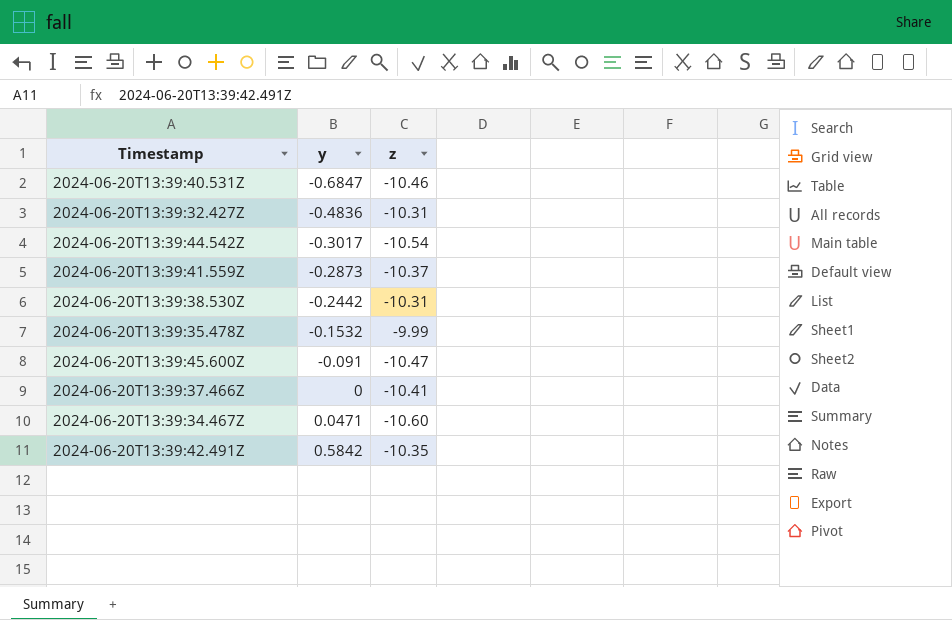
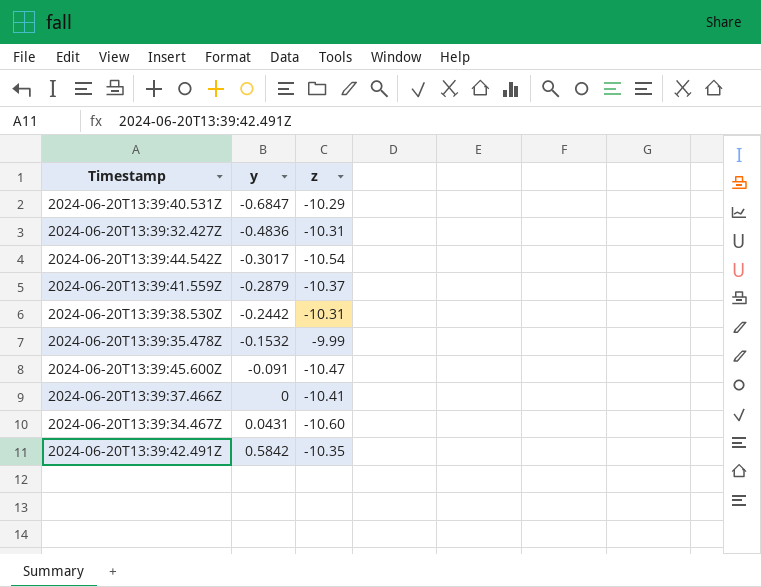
2024-06-20T13:39:40.531Z | z: -10.46 -> -10.29
2024-06-20T13:39:41.559Z | y: -0.2873 -> -0.2879
2024-06-20T13:39:34.467Z | y: 0.0471 -> 0.0431

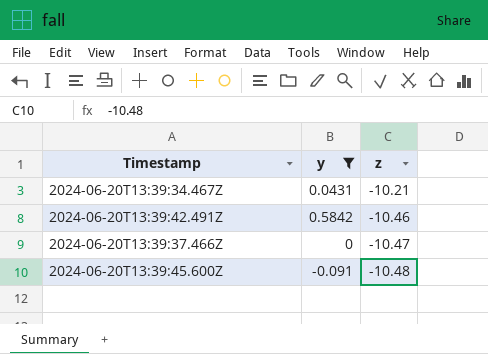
filter: none -> y >= -0.091
row order: y ascending -> z descending
2024-06-20T13:39:34.467Z | z: -10.60 -> -10.21
2024-06-20T13:39:42.491Z | z: -10.35 -> -10.46
2024-06-20T13:39:37.466Z | z: -10.41 -> -10.47
2024-06-20T13:39:45.600Z | z: -10.47 -> -10.48

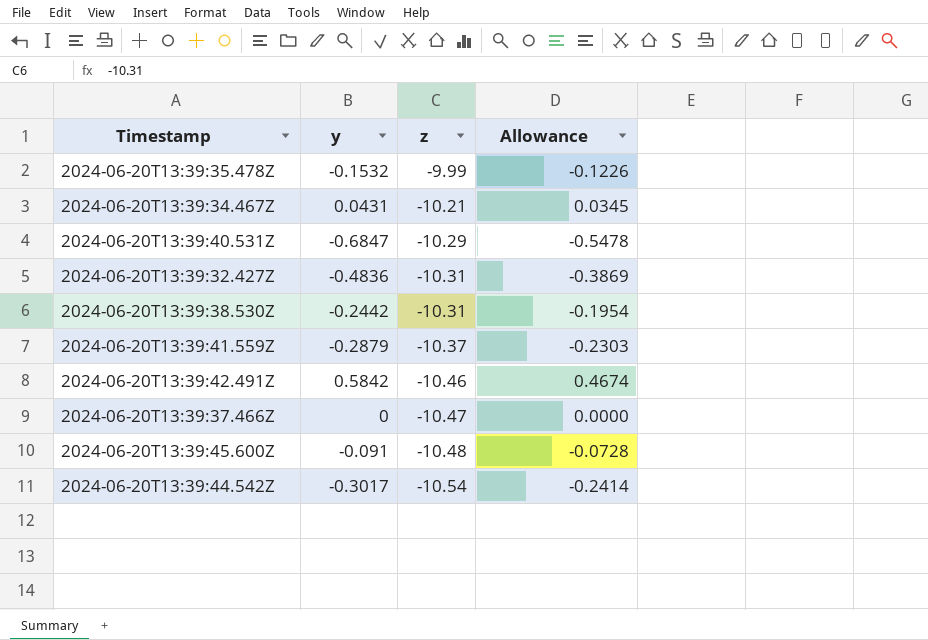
filter: y >= -0.091 -> none
column Allowance | formula: none -> [y] * 0.8

